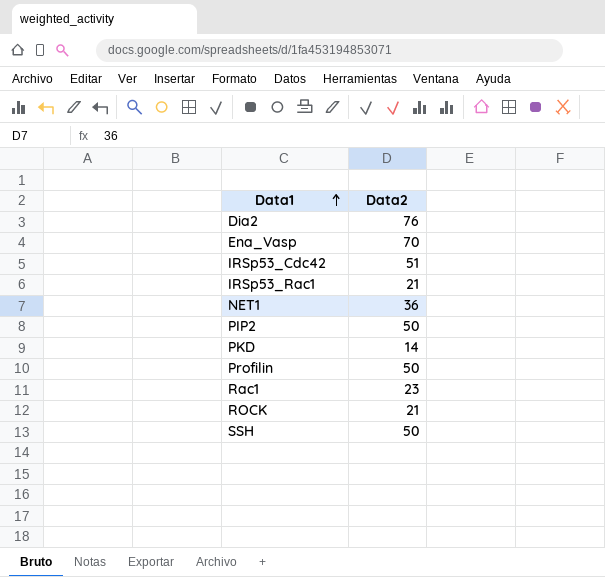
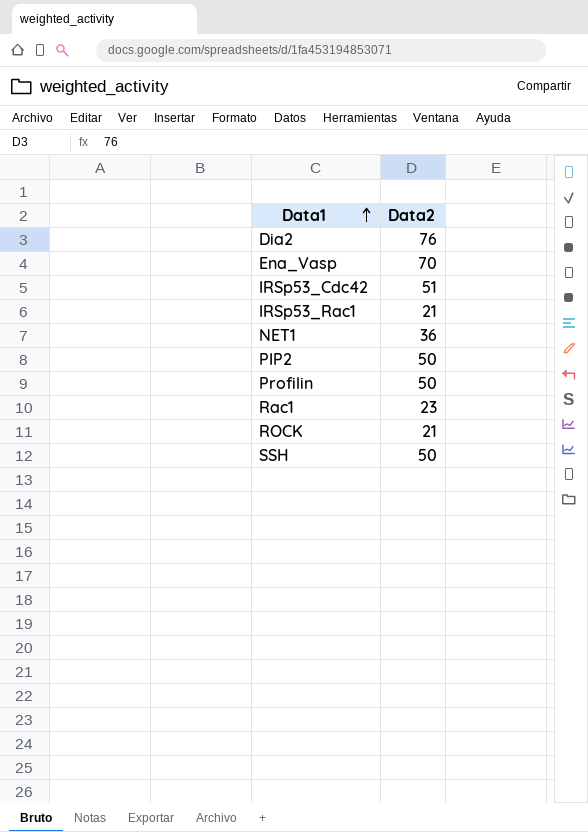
row PKD: 14 -> none

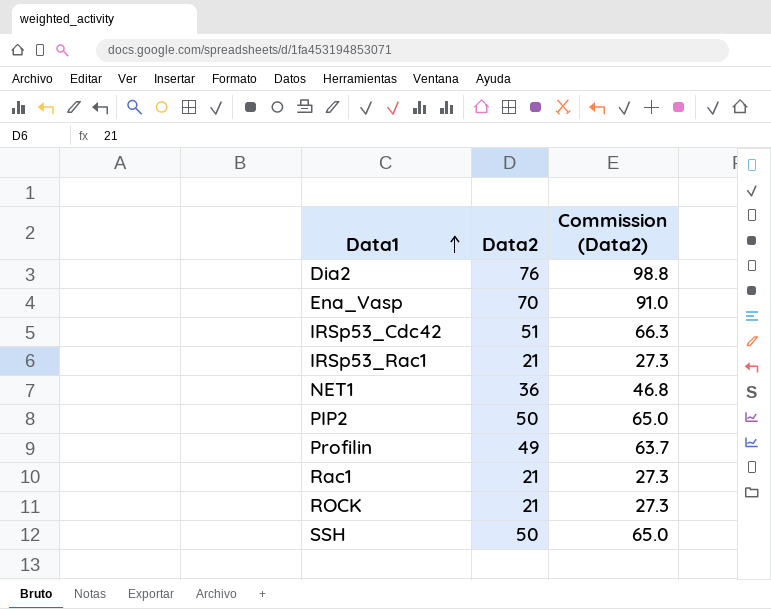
column Commission (Data2) | formula: none -> [Data2] * 1.3
Profilin | Data2: 50 -> 49
Rac1 | Data2: 23 -> 21

